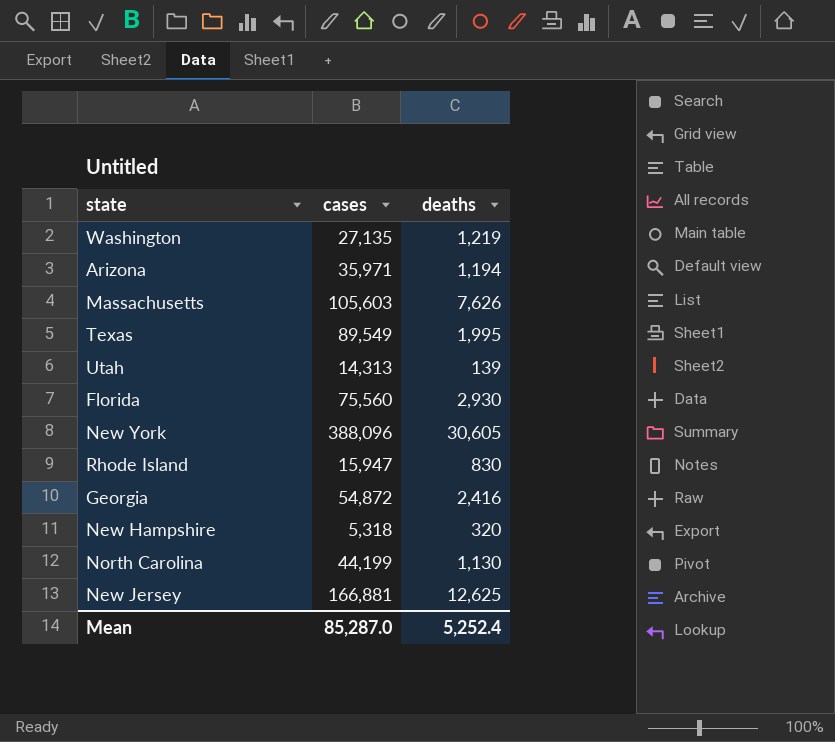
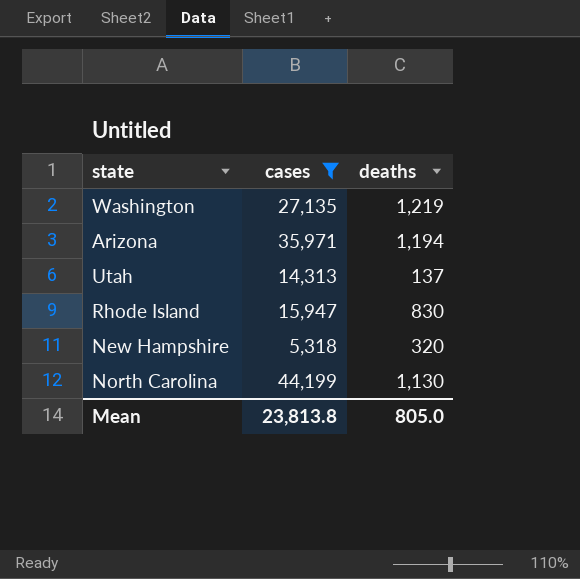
filter: none -> cases <= 44,199
Utah | deaths: 139 -> 137
Mean | cases: 85,287.0 -> 23,813.8
Mean | deaths: 5,252.4 -> 805.0

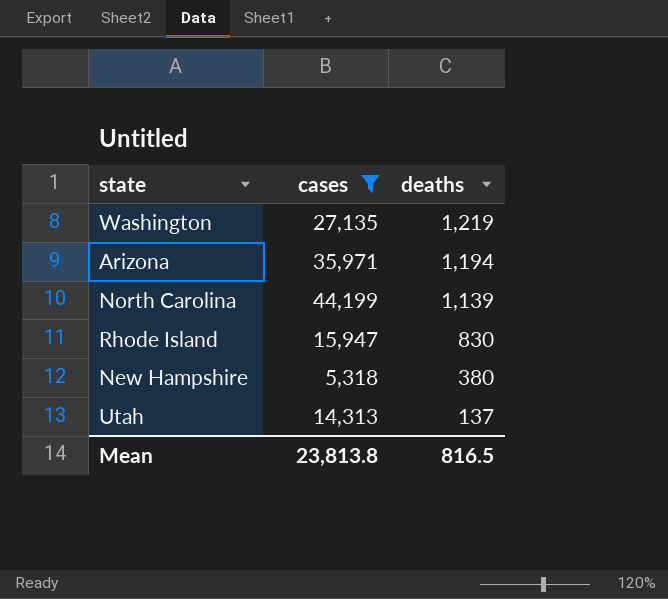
row order: none -> deaths descending
North Carolina | deaths: 1,130 -> 1,139
New Hampshire | deaths: 320 -> 380
Mean | deaths: 805.0 -> 816.5

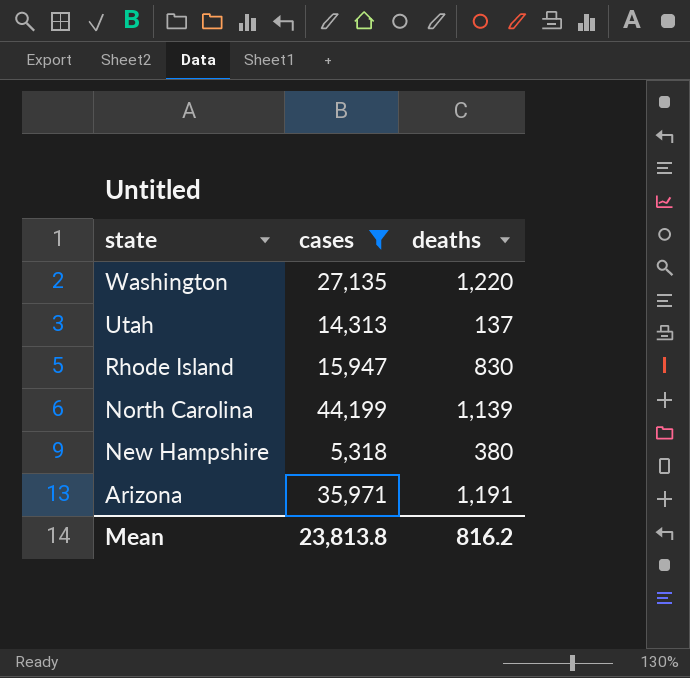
row order: deaths descending -> state descending
Washington | deaths: 1,219 -> 1,220
Arizona | deaths: 1,194 -> 1,191
Mean | deaths: 816.5 -> 816.2

